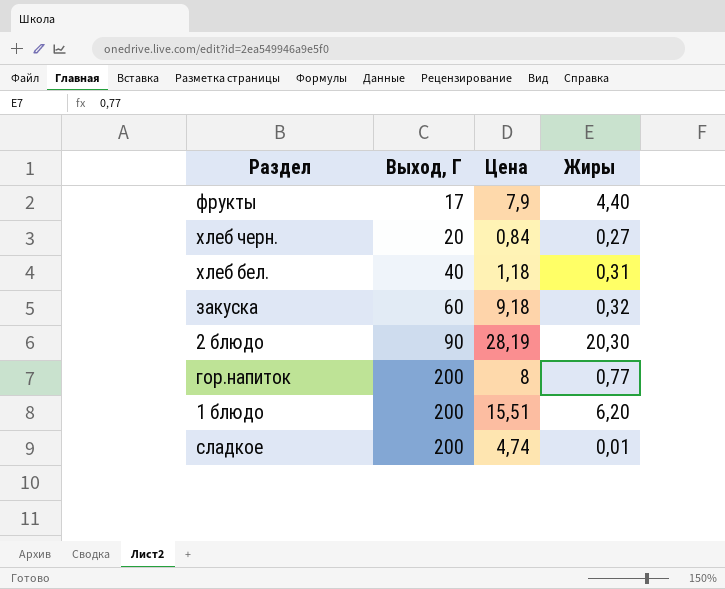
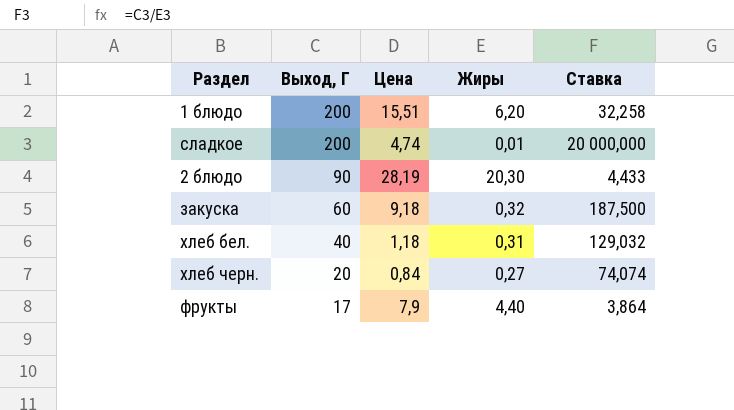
row order: Выход, Г ascending -> Выход, Г descending
column Ставка | formula: none -> [Выход, Г] / [Жиры]
row гор.напиток: 200 | 8 | 0,77 -> none

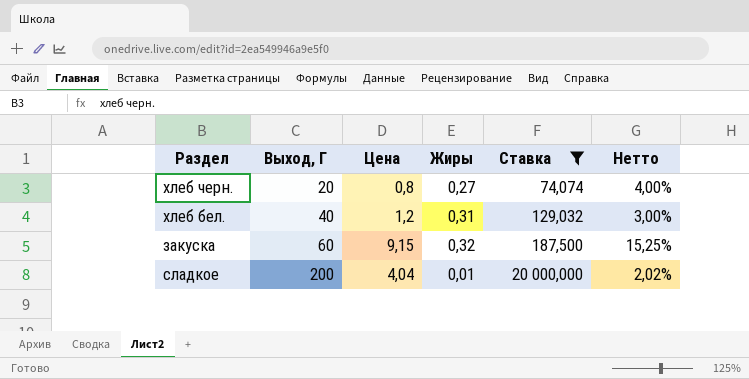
filter: none -> Ставка >= 74,074
row order: Выход, Г descending -> Выход, Г ascending
column Нетто | formula: none -> [Цена] / [Выход, Г]
хлеб черн. | Цена: 0,84 -> 0,8
хлеб бел. | Цена: 1,18 -> 1,2
закуска | Цена: 9,18 -> 9,15
сладкое | Цена: 4,74 -> 4,04

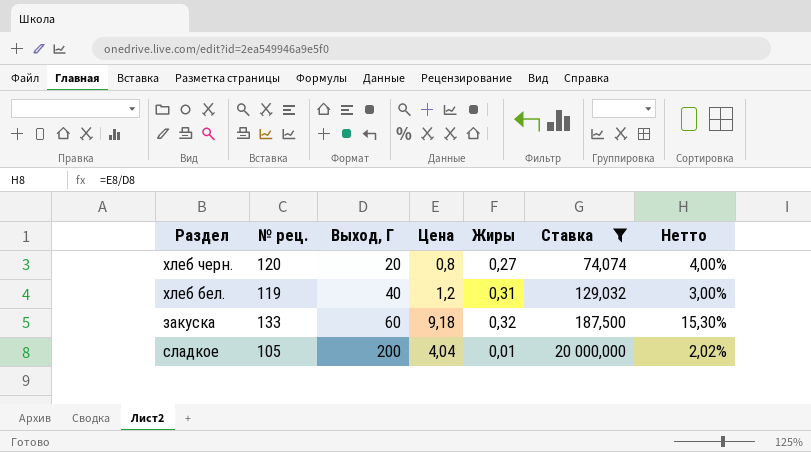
column № рец. | position: none -> 2
закуска | Цена: 9,15 -> 9,18
закуска | Нетто: 15,25% -> 15,30%

